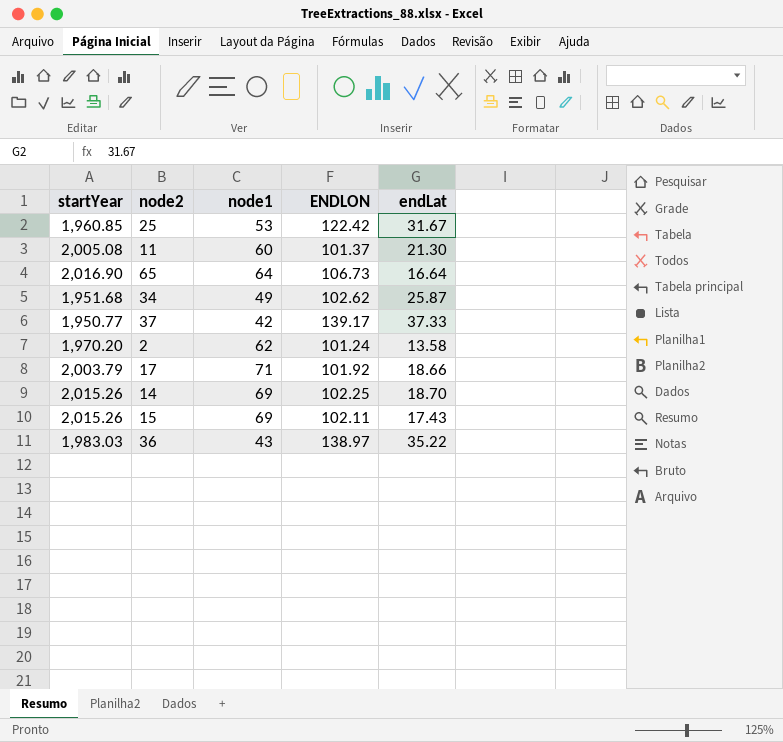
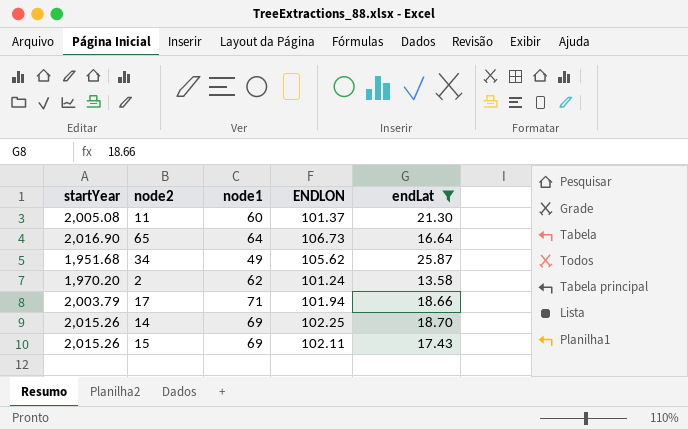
filter: none -> endLat <= 25.87
34 | ENDLON: 102.62 -> 105.62
17 | ENDLON: 101.92 -> 101.94

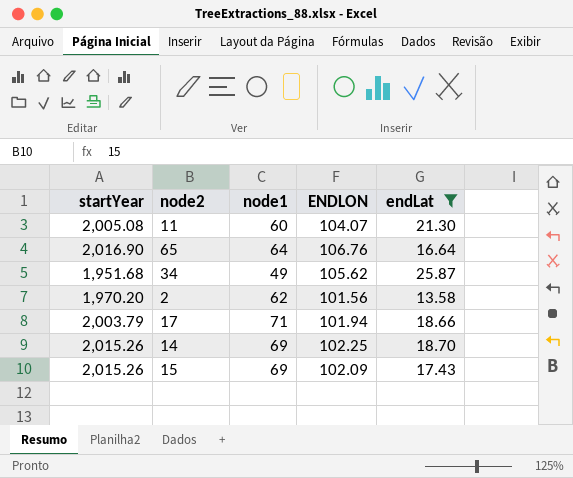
11 | ENDLON: 101.37 -> 104.07
65 | ENDLON: 106.73 -> 106.76
2 | ENDLON: 101.24 -> 101.56
15 | ENDLON: 102.11 -> 102.09

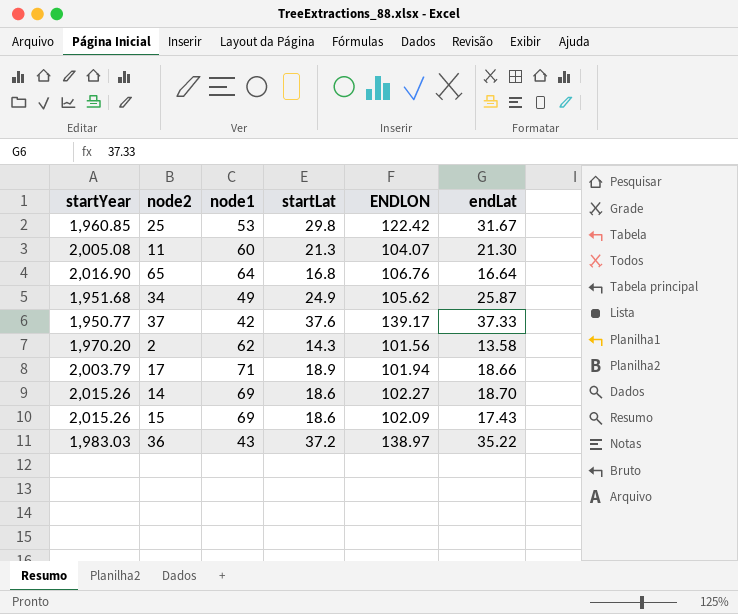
filter: endLat <= 25.87 -> none
column startLat | position: none -> 4
14 | ENDLON: 102.25 -> 102.27

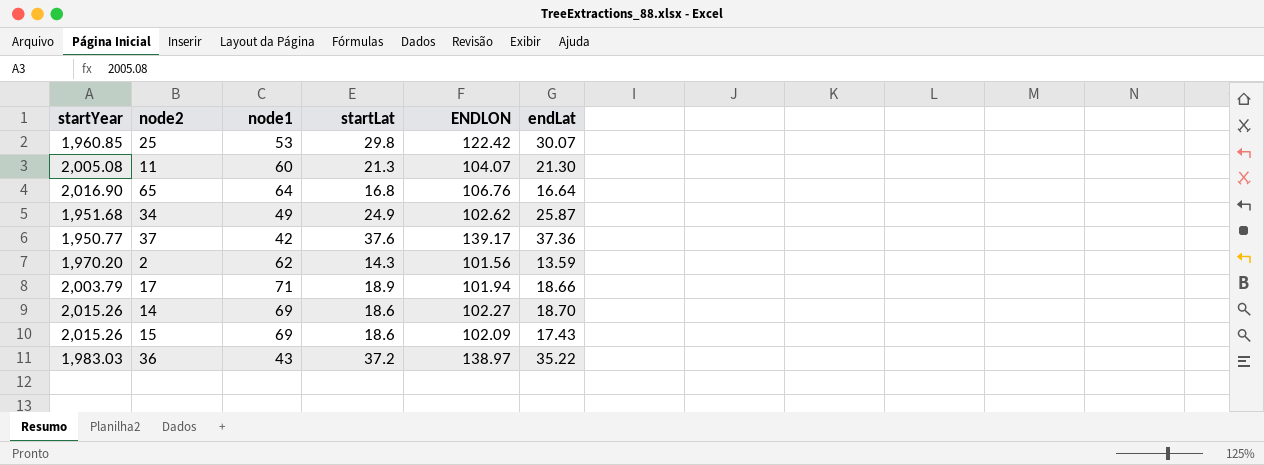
25 | endLat: 31.67 -> 30.07
34 | ENDLON: 105.62 -> 102.62
37 | endLat: 37.33 -> 37.36
2 | endLat: 13.58 -> 13.59

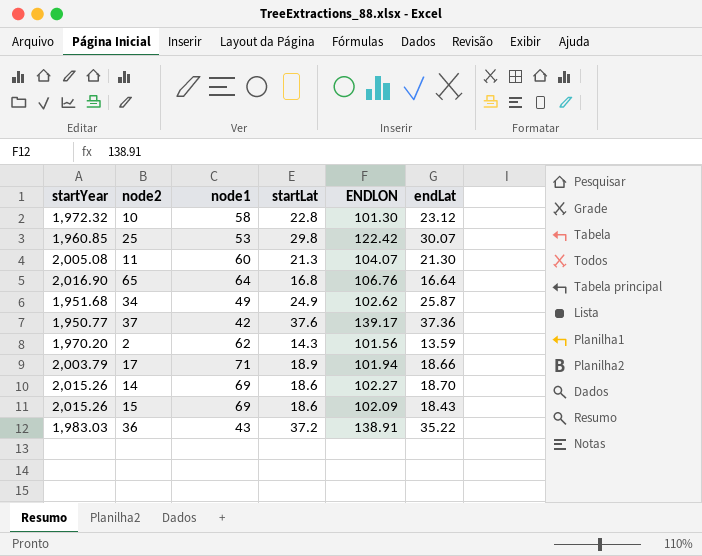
row 10: none -> 1,972.32 | 58 | 22.8 | 101.30 | 23.12
15 | endLat: 17.43 -> 18.43
36 | ENDLON: 138.97 -> 138.91

